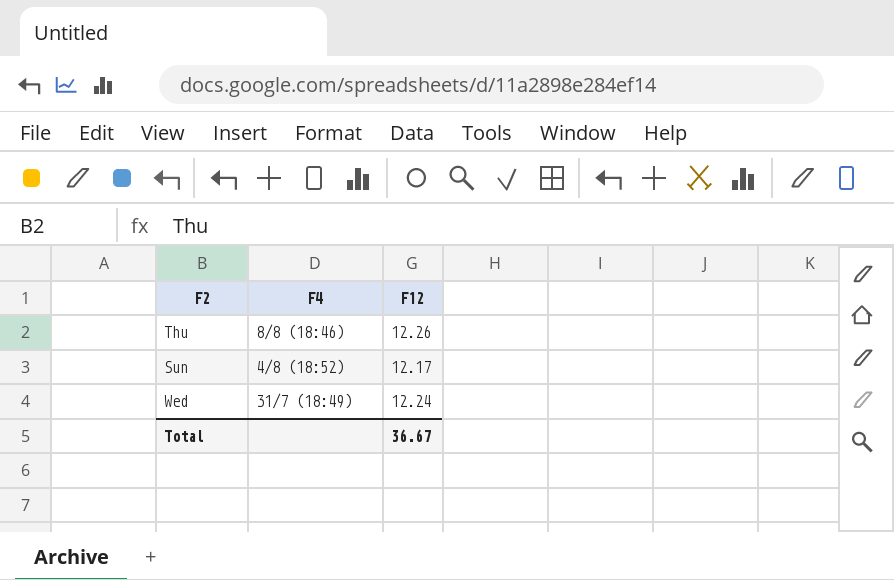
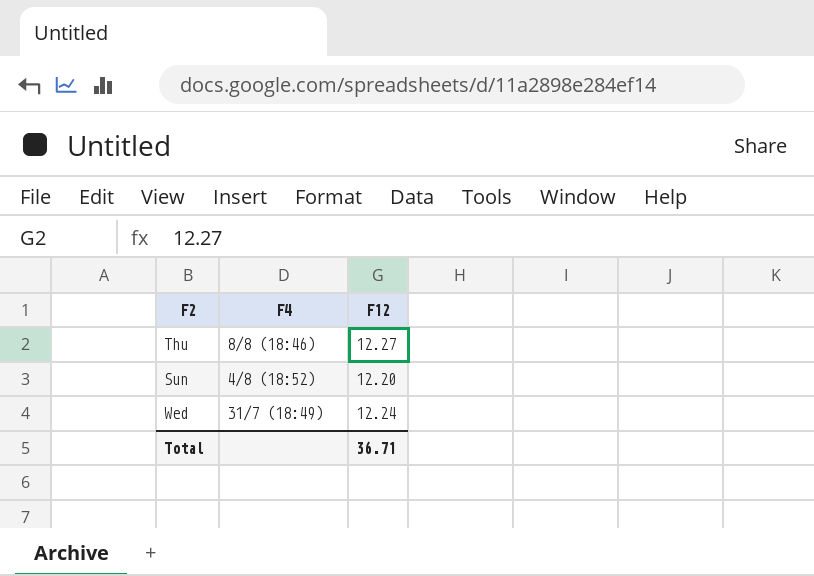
Thu | F12: 12.26 -> 12.27
Sun | F12: 12.17 -> 12.20
Total | F12: 36.67 -> 36.71

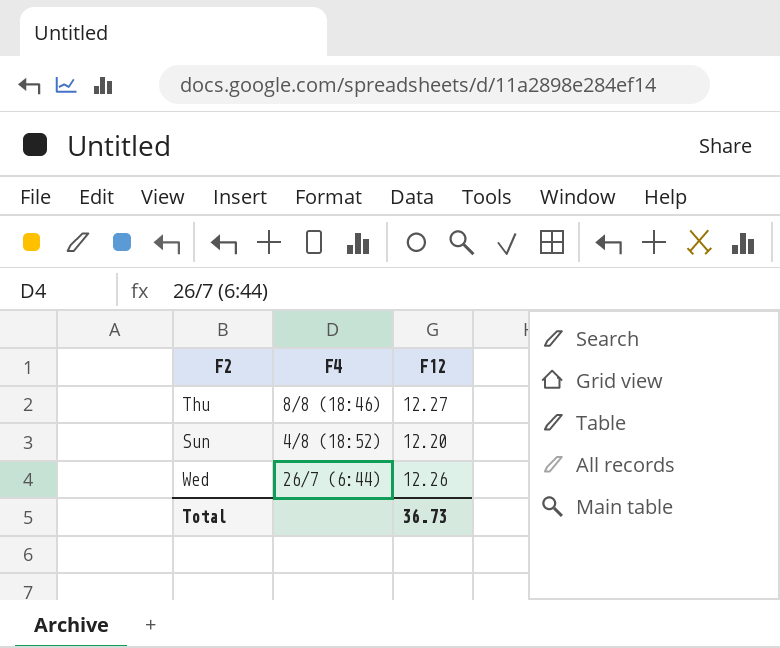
Wed | F4: 31/7 (18:49) -> 26/7 (6:44)
Wed | F12: 12.24 -> 12.26
Total | F12: 36.71 -> 36.73

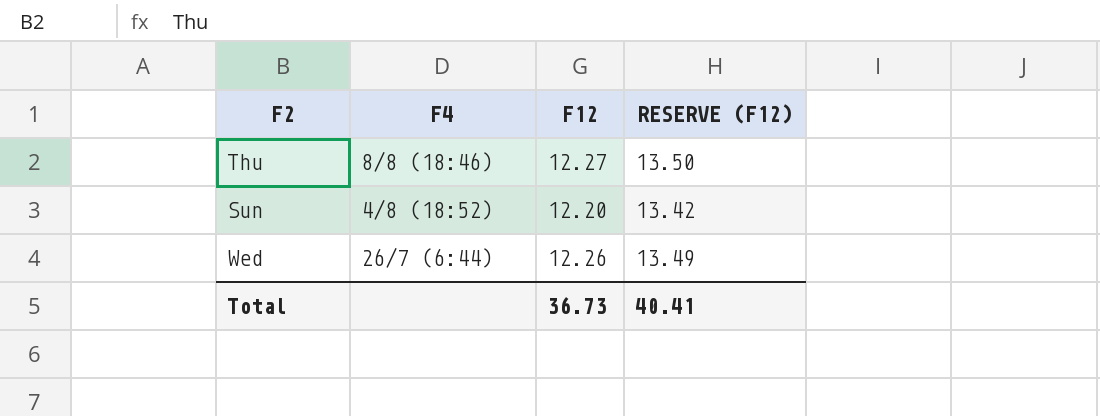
column RESERVE (F12) | formula: none -> [F12] * 1.1

